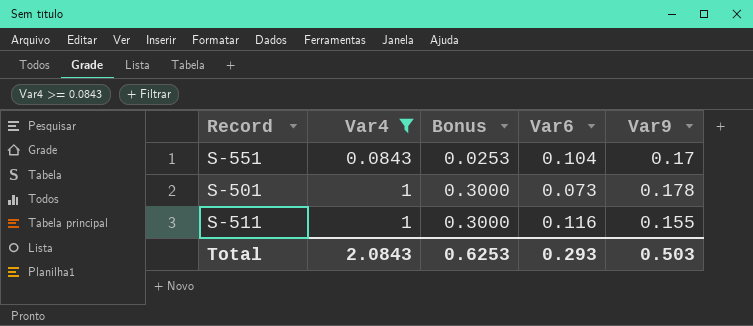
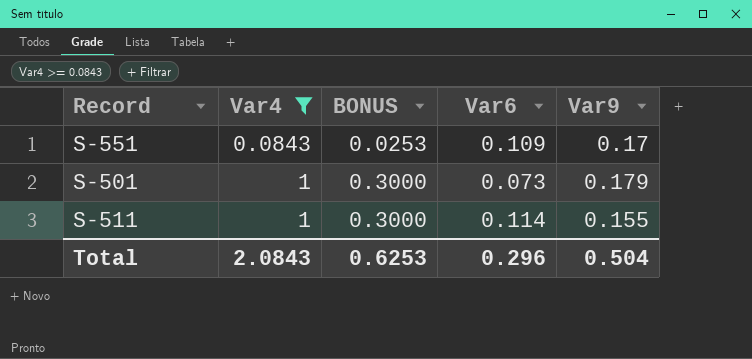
column name: Bonus -> BONUS
S-551 | Var6: 0.104 -> 0.109
S-501 | Var9: 0.178 -> 0.179
S-511 | Var6: 0.116 -> 0.114
Total | Var6: 0.293 -> 0.296
Total | Var9: 0.503 -> 0.504

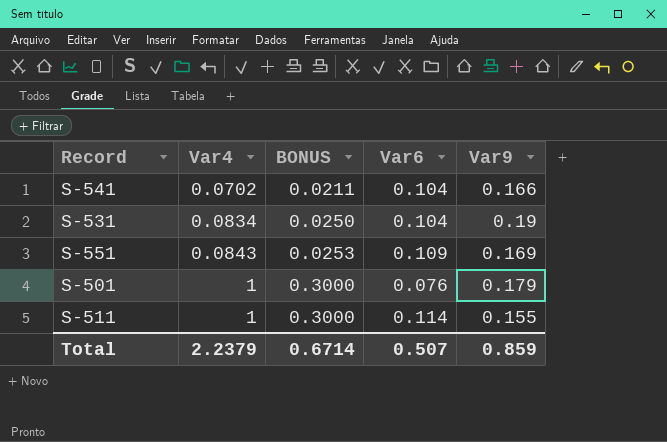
filter: Var4 >= 0.0843 -> none
S-551 | Var9: 0.17 -> 0.169
S-501 | Var6: 0.073 -> 0.076
Total | Var4: 2.0843 -> 2.2379
Total | BONUS: 0.6253 -> 0.6714
Total | Var6: 0.296 -> 0.507
Total | Var9: 0.504 -> 0.859

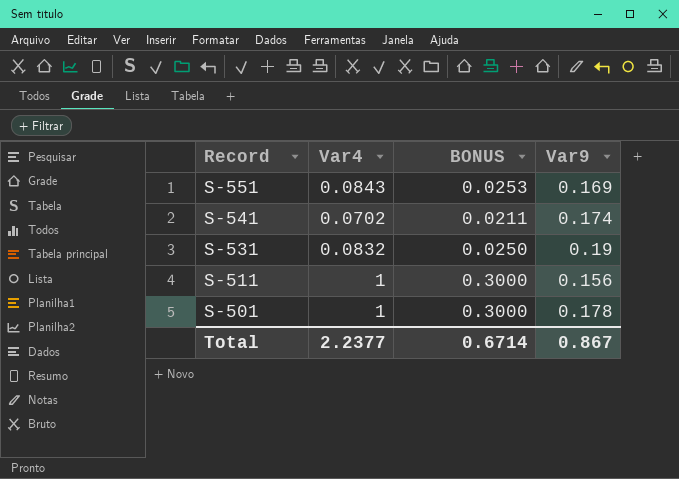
row order: Var4 ascending -> Record descending
column Var6 | position: 4 -> none
S-541 | Var9: 0.166 -> 0.174
S-531 | Var4: 0.0834 -> 0.0832
S-511 | Var9: 0.155 -> 0.156
S-501 | Var9: 0.179 -> 0.178
Total | Var4: 2.2379 -> 2.2377
Total | Var9: 0.859 -> 0.867

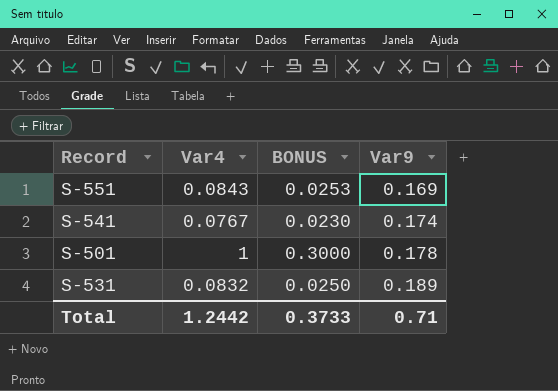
row order: Record descending -> Var9 ascending
row S-511: 1 | 0.3000 | 0.156 -> none
S-541 | Var4: 0.0702 -> 0.0767
S-541 | BONUS: 0.0211 -> 0.0230
S-531 | Var9: 0.19 -> 0.189
Total | Var4: 2.2377 -> 1.2442
Total | BONUS: 0.6714 -> 0.3733
Total | Var9: 0.867 -> 0.71

